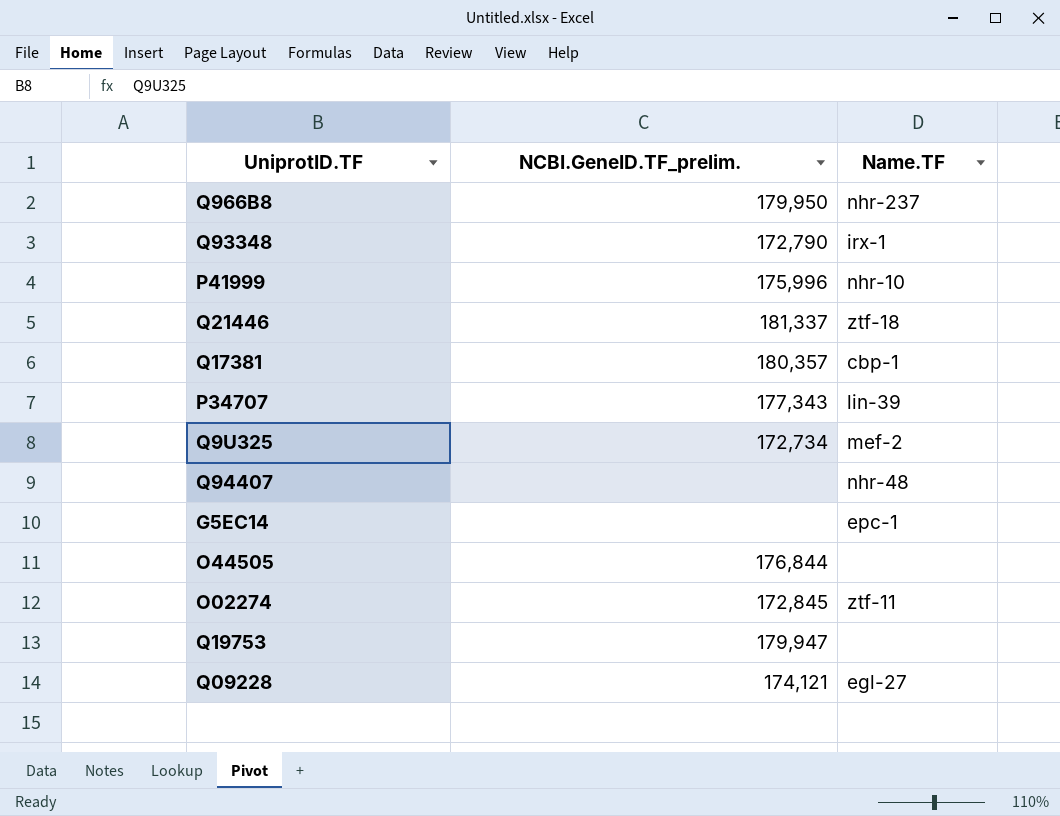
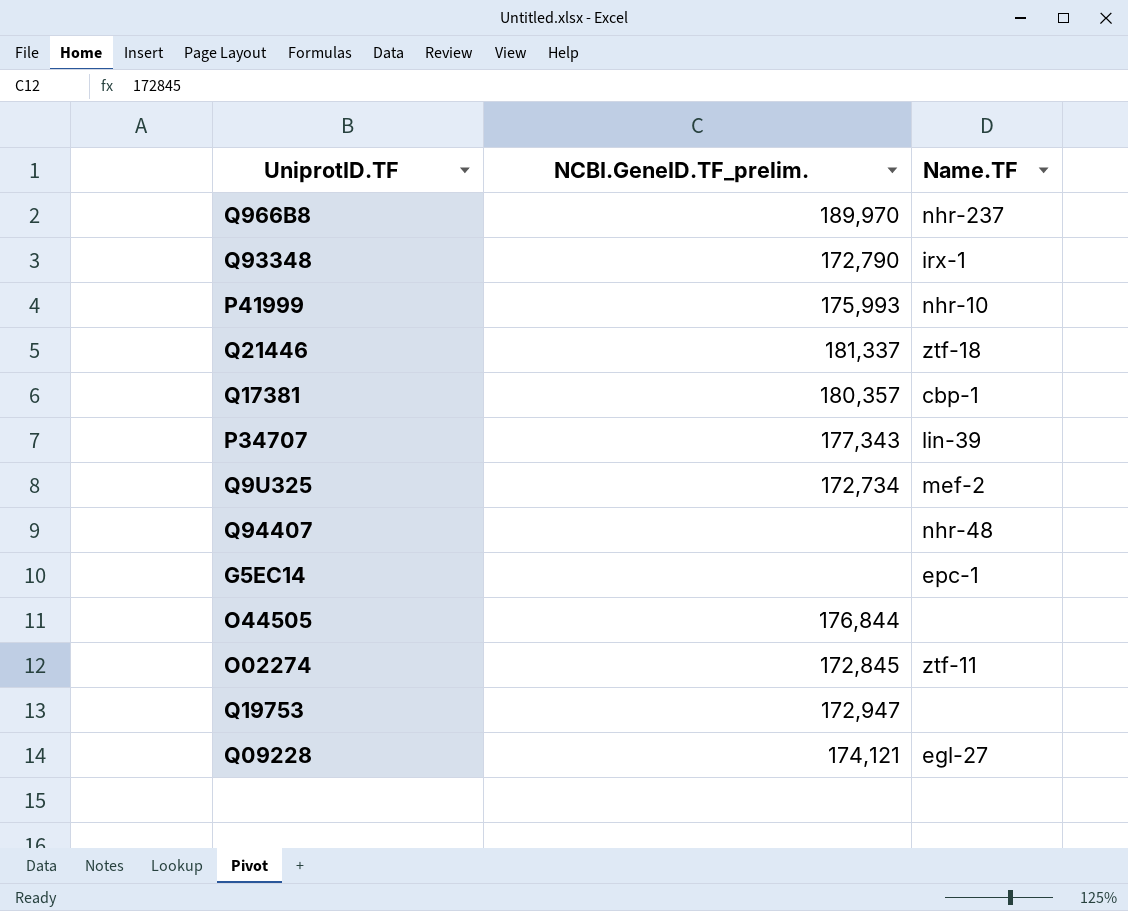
Q966B8 | NCBI.GeneID.TF_prelim.: 179,950 -> 189,970
P41999 | NCBI.GeneID.TF_prelim.: 175,996 -> 175,993
Q19753 | NCBI.GeneID.TF_prelim.: 179,947 -> 172,947

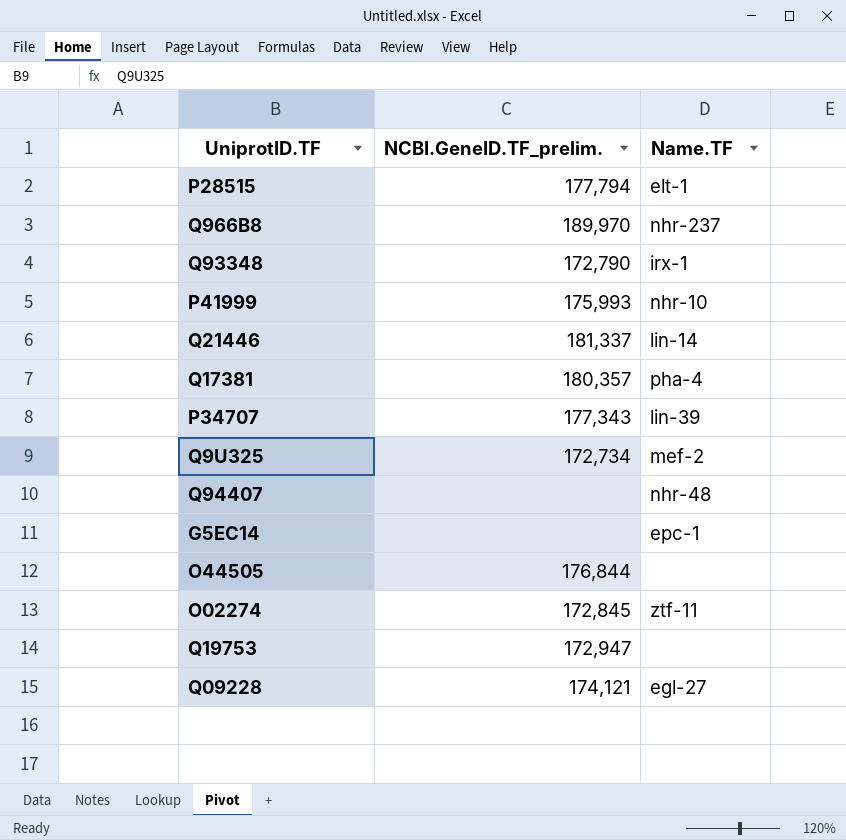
row P28515: none -> 177,794 | elt-1
Q21446 | Name.TF: ztf-18 -> lin-14
Q17381 | Name.TF: cbp-1 -> pha-4

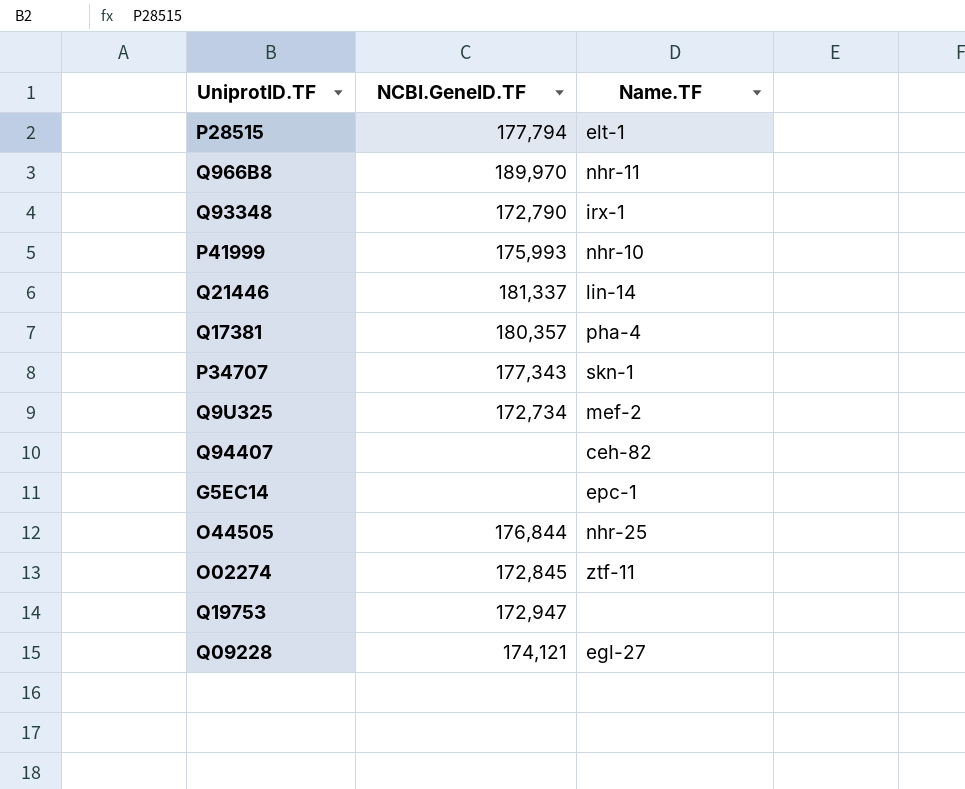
column name: NCBI.GeneID.TF_prelim. -> NCBI.GeneID.TF
Q966B8 | Name.TF: nhr-237 -> nhr-11
P34707 | Name.TF: lin-39 -> skn-1
Q94407 | Name.TF: nhr-48 -> ceh-82
O44505 | Name.TF: none -> nhr-25

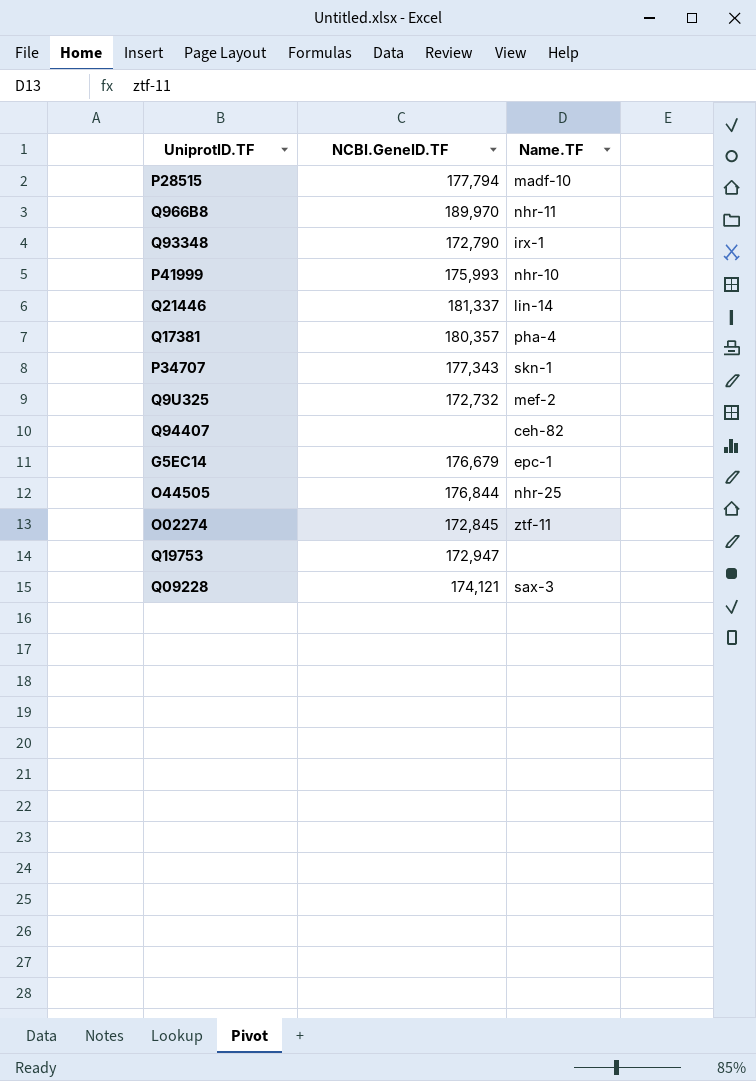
P28515 | Name.TF: elt-1 -> madf-10
Q9U325 | NCBI.GeneID.TF: 172,734 -> 172,732
G5EC14 | NCBI.GeneID.TF: none -> 176,679
Q09228 | Name.TF: egl-27 -> sax-3

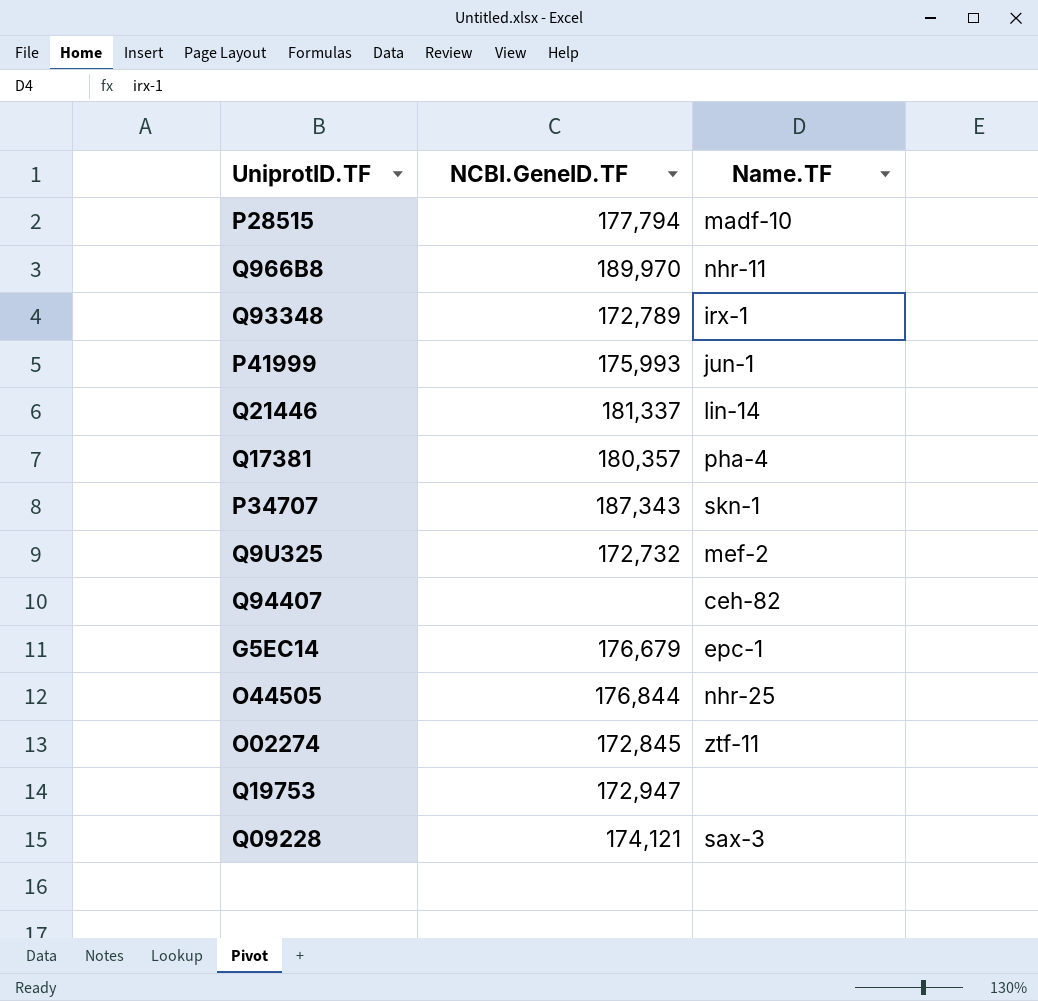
Q93348 | NCBI.GeneID.TF: 172,790 -> 172,789
P41999 | Name.TF: nhr-10 -> jun-1
P34707 | NCBI.GeneID.TF: 177,343 -> 187,343

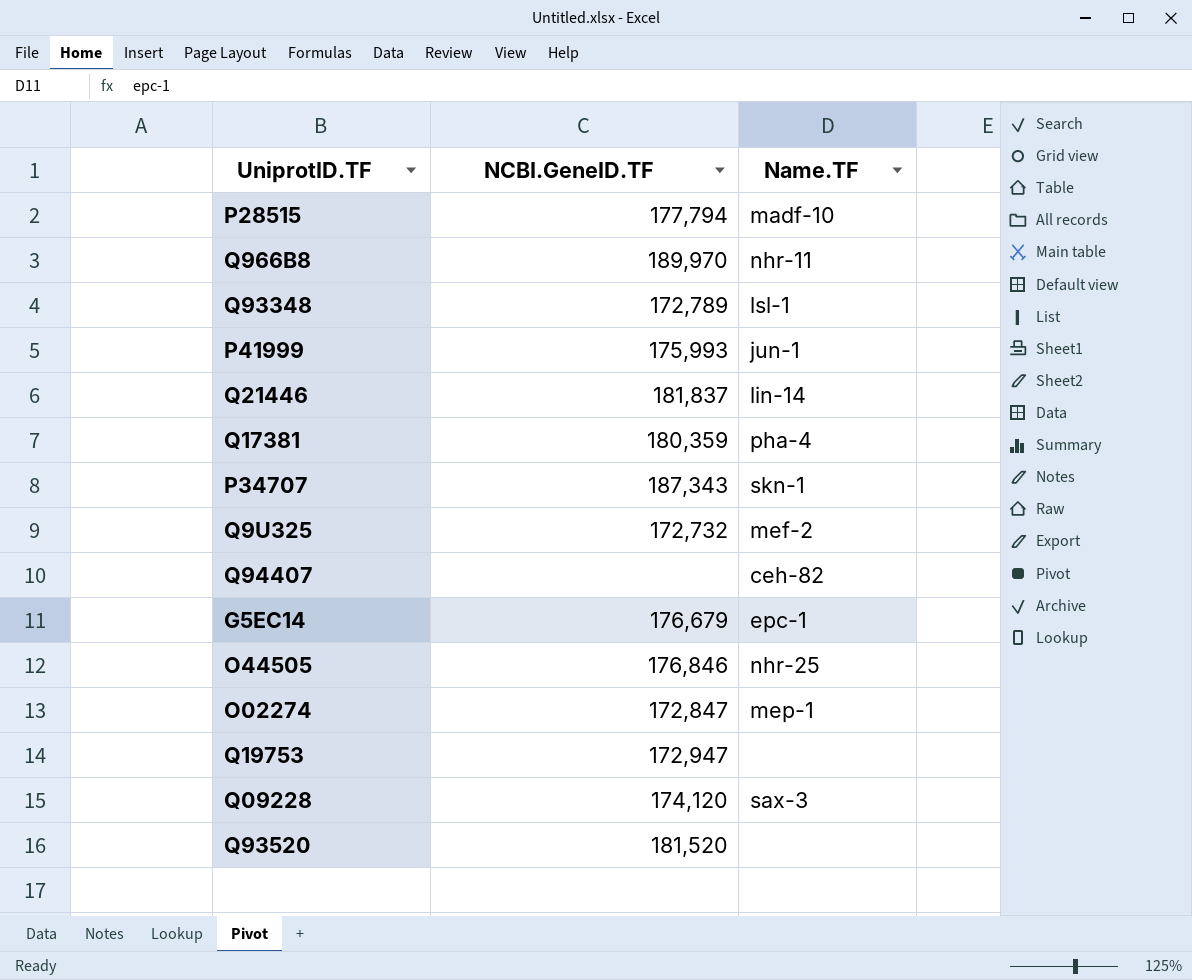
Q93348 | Name.TF: irx-1 -> lsl-1
Q21446 | NCBI.GeneID.TF: 181,337 -> 181,837
Q17381 | NCBI.GeneID.TF: 180,357 -> 180,359
O44505 | NCBI.GeneID.TF: 176,844 -> 176,846
O02274 | NCBI.GeneID.TF: 172,845 -> 172,847
O02274 | Name.TF: ztf-11 -> mep-1
Q09228 | NCBI.GeneID.TF: 174,121 -> 174,120
row Q93520: none -> 181,520 | none

